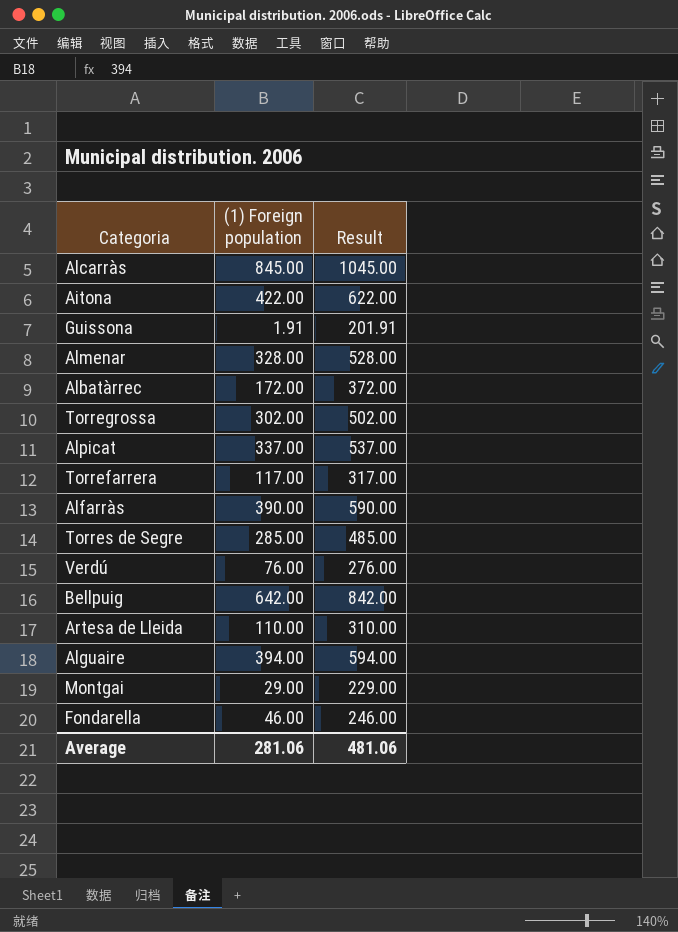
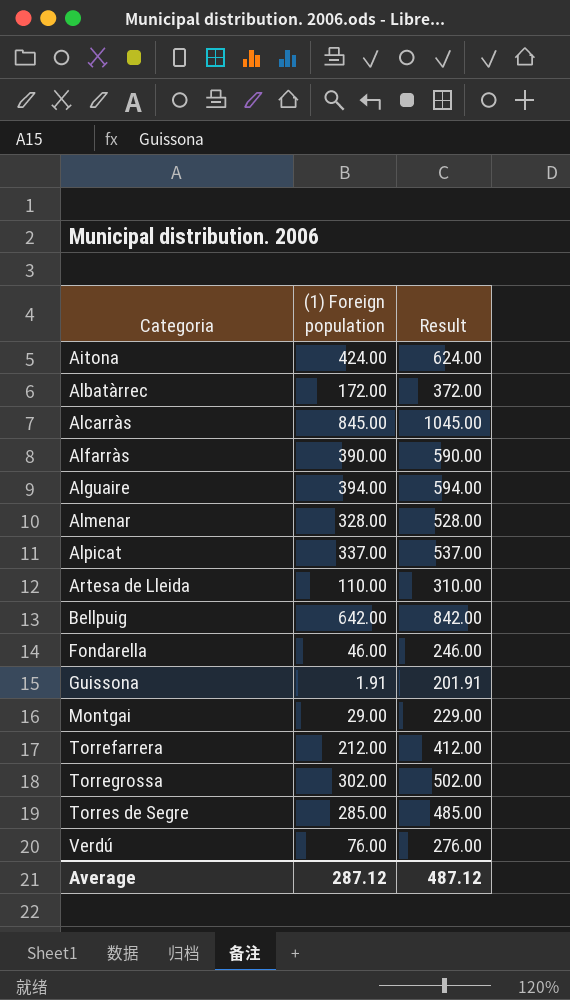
row order: none -> Categoria ascending
Aitona | (1) Foreign population: 422.00 -> 424.00
Aitona | Result: 622.00 -> 624.00
Torrefarrera | (1) Foreign population: 117.00 -> 212.00
Torrefarrera | Result: 317.00 -> 412.00
Average | (1) Foreign population: 281.06 -> 287.12
Average | Result: 481.06 -> 487.12

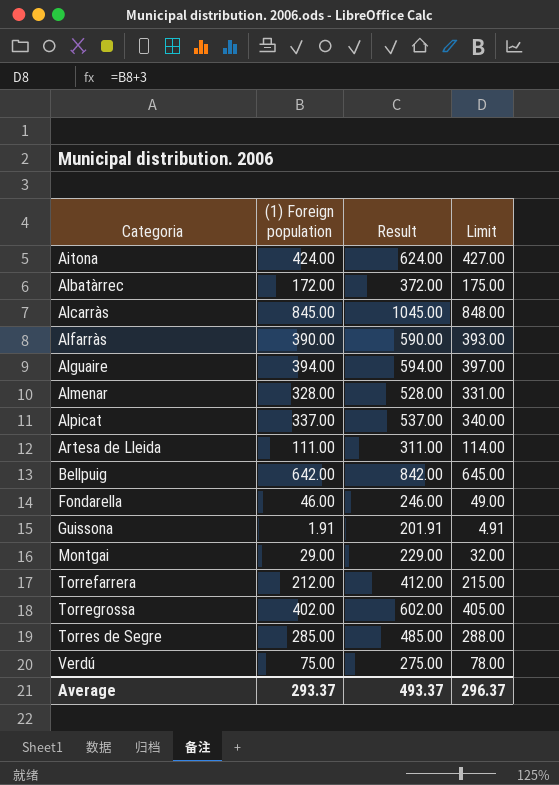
column Limit | formula: none -> [(1) Foreign population] + 3
Artesa de Lleida | (1) Foreign population: 110.00 -> 111.00
Artesa de Lleida | Result: 310.00 -> 311.00
Torregrossa | (1) Foreign population: 302.00 -> 402.00
Torregrossa | Result: 502.00 -> 602.00
Verdú | (1) Foreign population: 76.00 -> 75.00
Verdú | Result: 276.00 -> 275.00
Average | (1) Foreign population: 287.12 -> 293.37
Average | Result: 487.12 -> 493.37

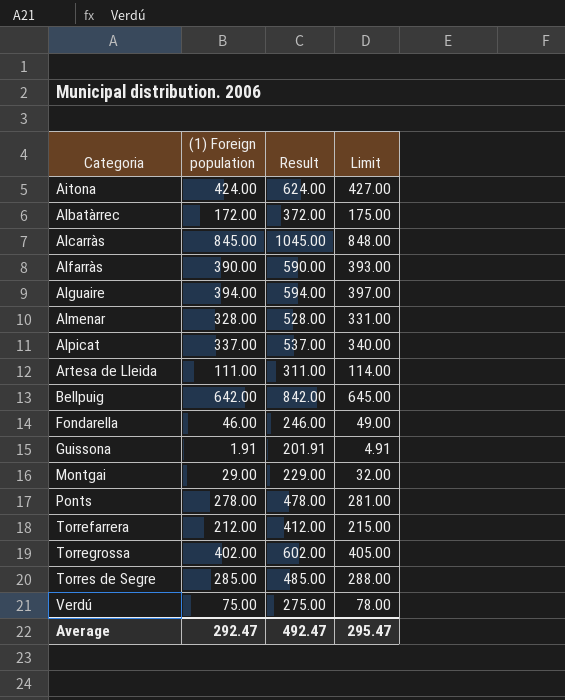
row Ponts: none -> 278.00 | 478.00 | 281.00
Average | (1) Foreign population: 293.37 -> 292.47
Average | Result: 493.37 -> 492.47
Average | Limit: 296.37 -> 295.47

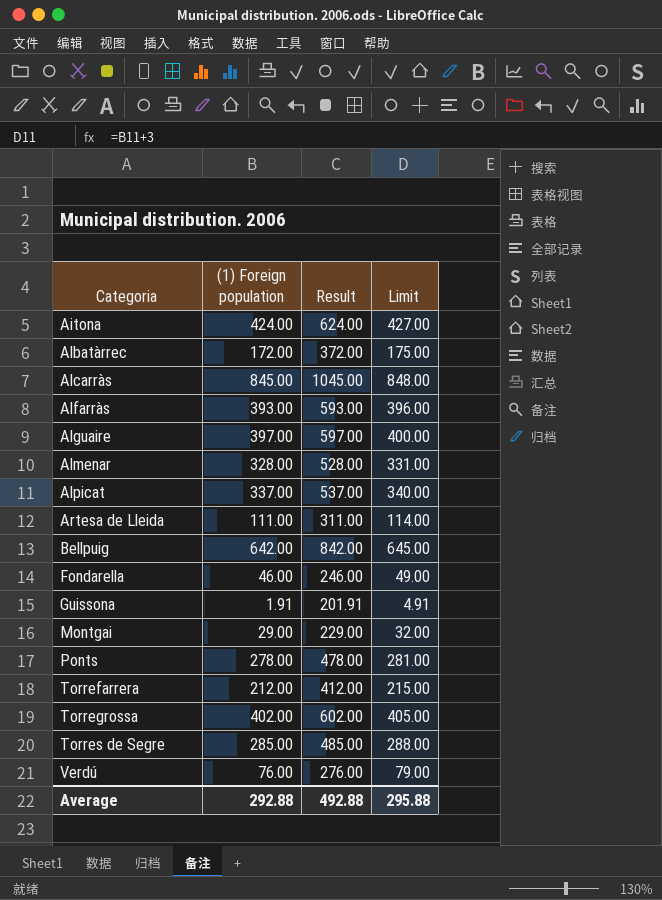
Alfarràs | (1) Foreign population: 390.00 -> 393.00
Alfarràs | Result: 590.00 -> 593.00
Alfarràs | Limit: 393.00 -> 396.00
Alguaire | (1) Foreign population: 394.00 -> 397.00
Alguaire | Result: 594.00 -> 597.00
Alguaire | Limit: 397.00 -> 400.00
Verdú | (1) Foreign population: 75.00 -> 76.00
Verdú | Result: 275.00 -> 276.00
Verdú | Limit: 78.00 -> 79.00
Average | (1) Foreign population: 292.47 -> 292.88
Average | Result: 492.47 -> 492.88
Average | Limit: 295.47 -> 295.88

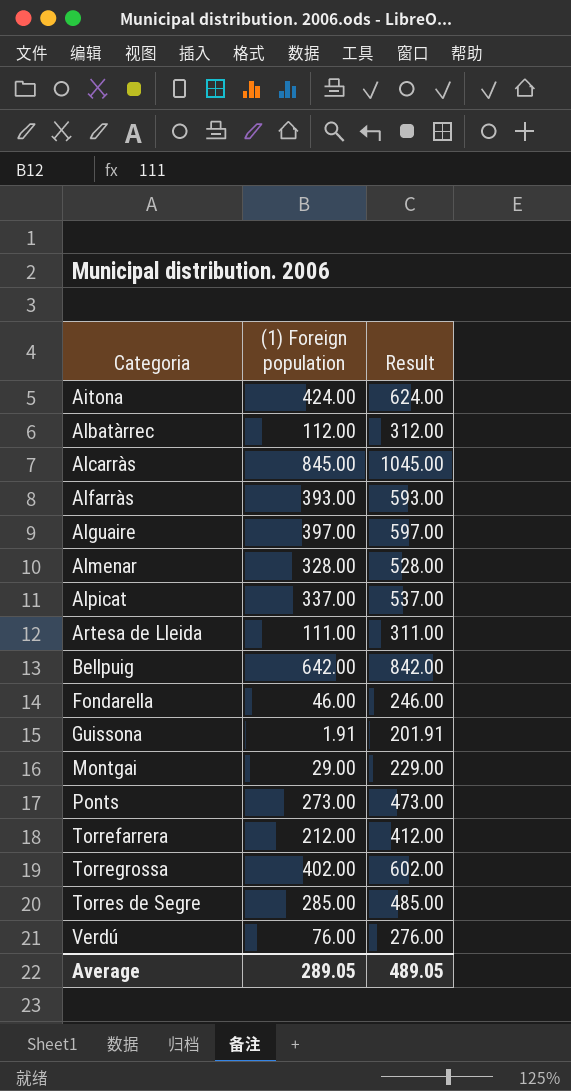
column Limit | formula: [(1) Foreign population] + 3 -> none
Albatàrrec | (1) Foreign population: 172.00 -> 112.00
Albatàrrec | Result: 372.00 -> 312.00
Ponts | (1) Foreign population: 278.00 -> 273.00
Ponts | Result: 478.00 -> 473.00
Average | (1) Foreign population: 292.88 -> 289.05
Average | Result: 492.88 -> 489.05

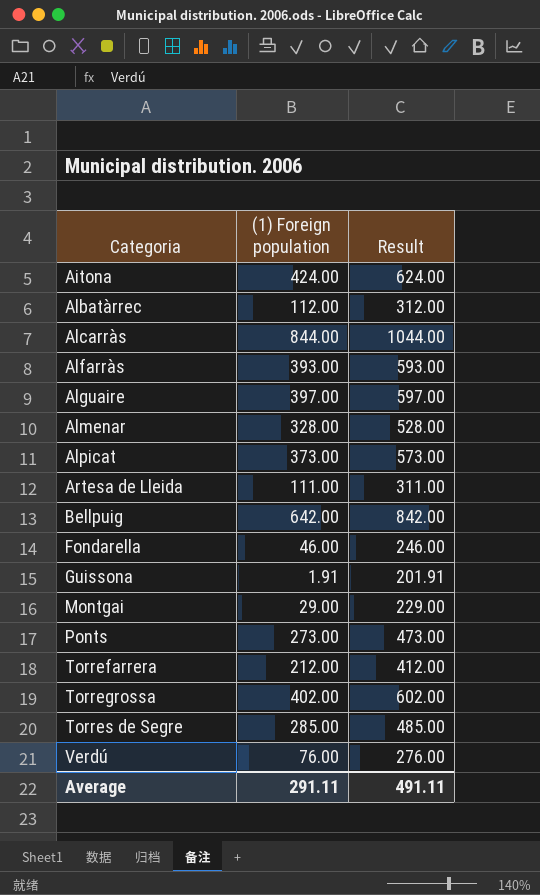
Alcarràs | (1) Foreign population: 845.00 -> 844.00
Alcarràs | Result: 1045.00 -> 1044.00
Alpicat | (1) Foreign population: 337.00 -> 373.00
Alpicat | Result: 537.00 -> 573.00
Average | (1) Foreign population: 289.05 -> 291.11
Average | Result: 489.05 -> 491.11

